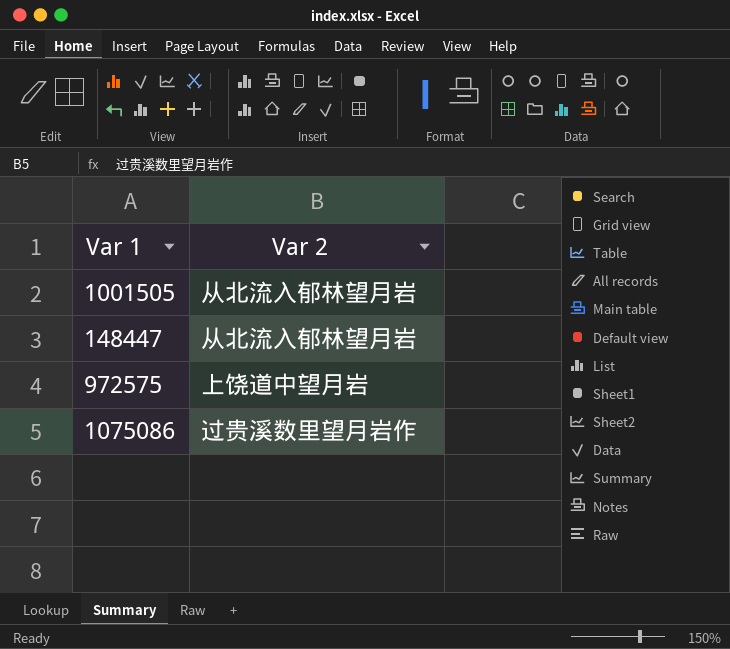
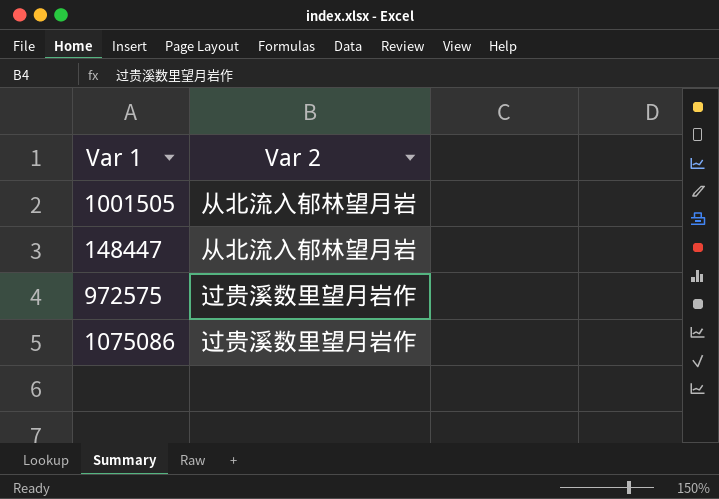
972575 | Var 2: 上饶道中望月岩 -> 过贵溪数里望月岩作

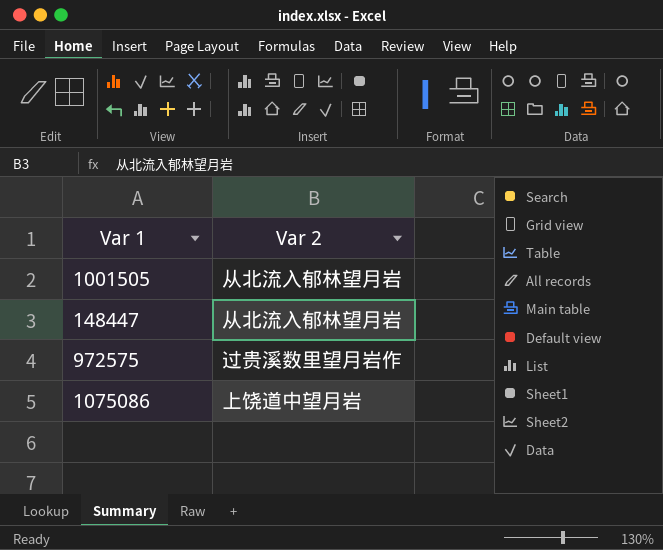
1075086 | Var 2: 过贵溪数里望月岩作 -> 上饶道中望月岩

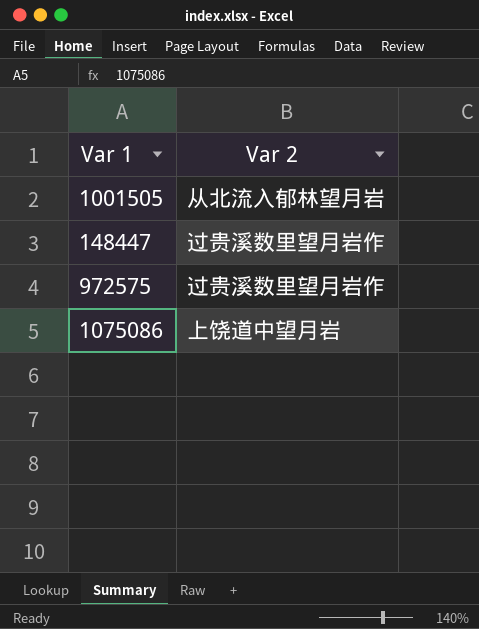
148447 | Var 2: 从北流入郁林望月岩 -> 过贵溪数里望月岩作

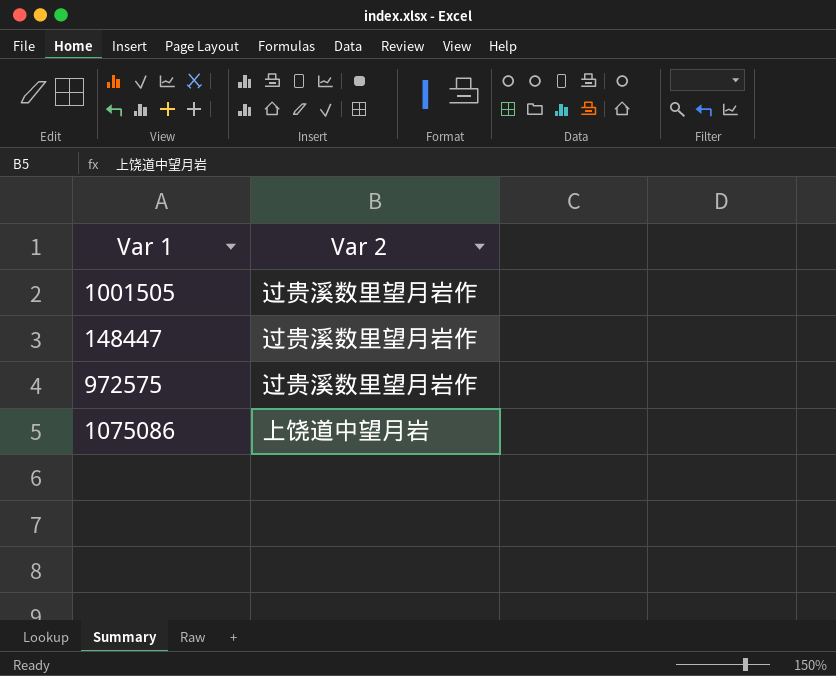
1001505 | Var 2: 从北流入郁林望月岩 -> 过贵溪数里望月岩作

